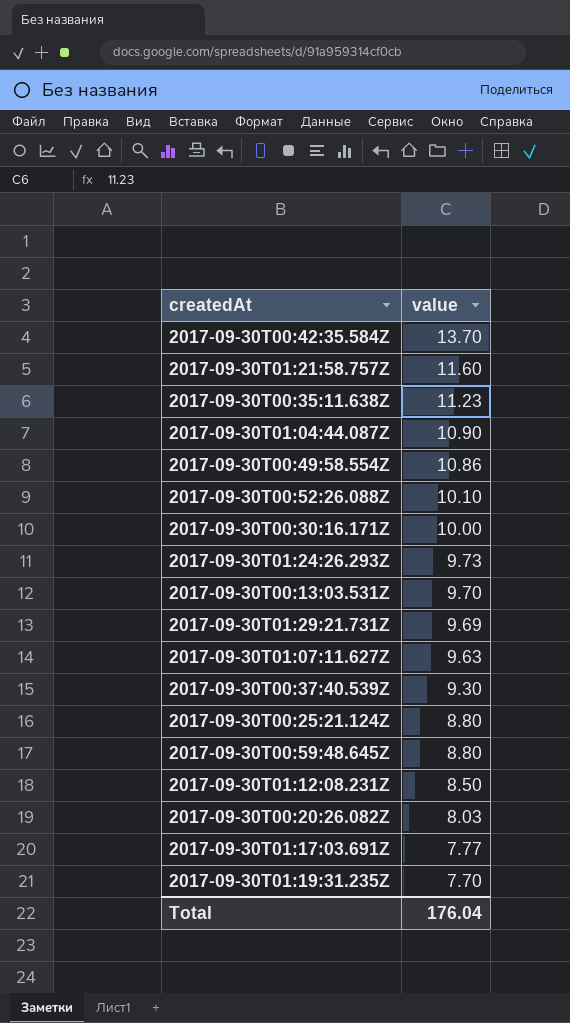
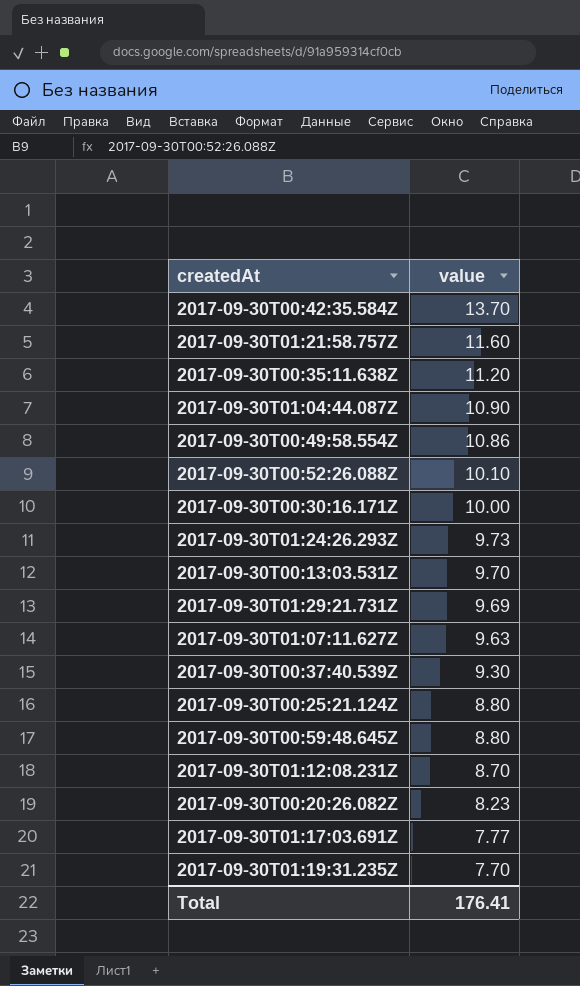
2017-09-30T00:35:11.638Z | value: 11.23 -> 11.20
2017-09-30T01:12:08.231Z | value: 8.50 -> 8.70
2017-09-30T00:20:26.082Z | value: 8.03 -> 8.23
Total | value: 176.04 -> 176.41

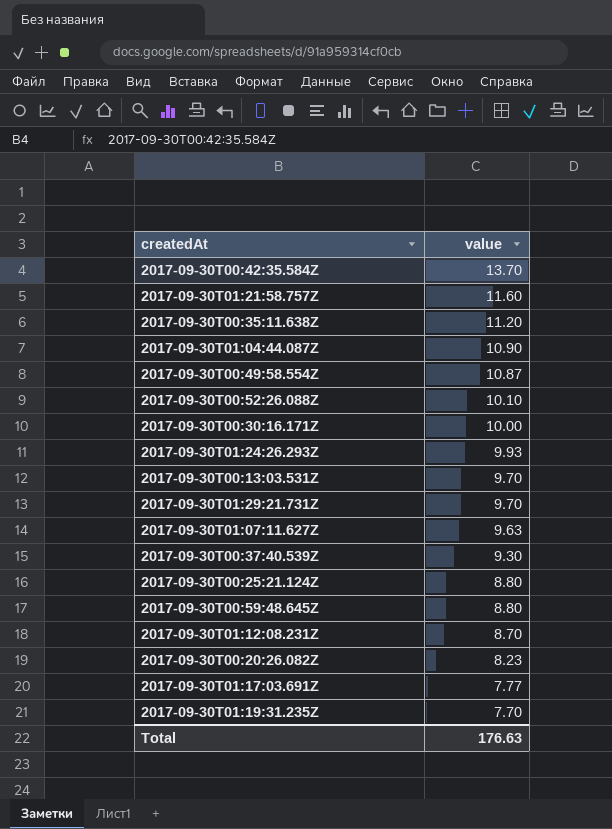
2017-09-30T00:49:58.554Z | value: 10.86 -> 10.87
2017-09-30T01:24:26.293Z | value: 9.73 -> 9.93
2017-09-30T01:29:21.731Z | value: 9.69 -> 9.70
Total | value: 176.41 -> 176.63

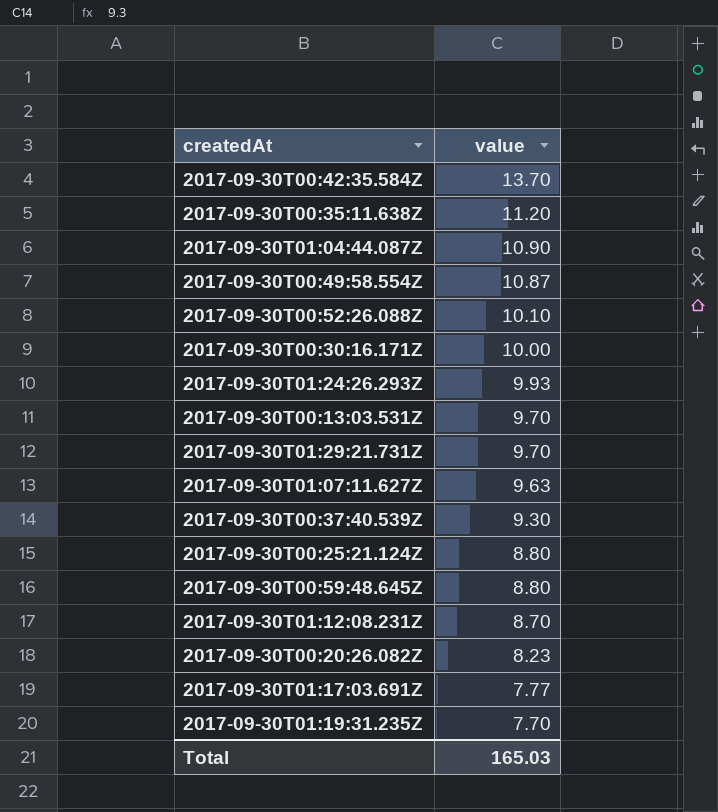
row 2017-09-30T01:21:58.757Z: 11.60 -> none
Total | value: 176.63 -> 165.03

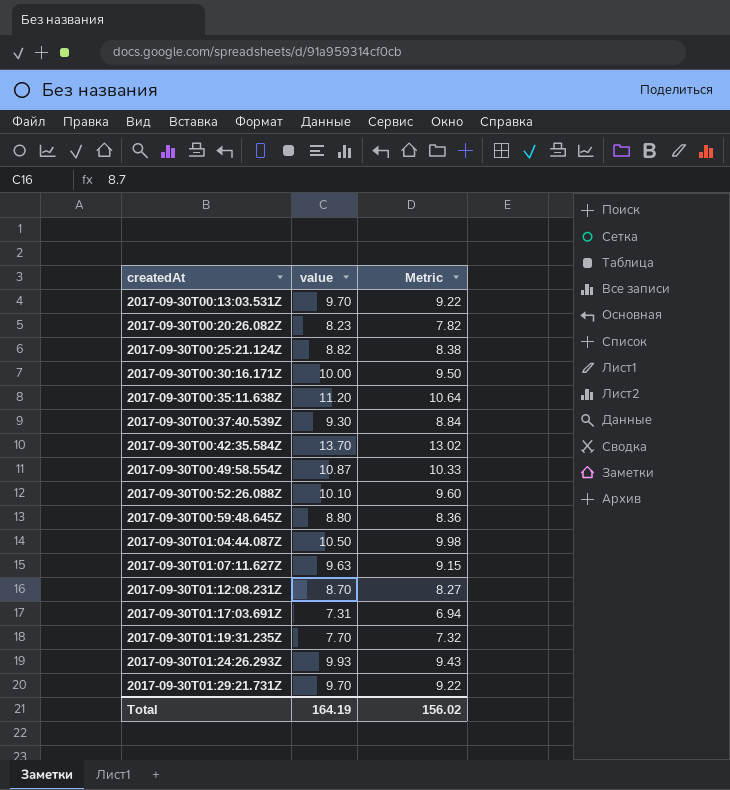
row order: value descending -> createdAt ascending
column Metric | formula: none -> [value] * 0.95
2017-09-30T00:25:21.124Z | value: 8.80 -> 8.82
2017-09-30T01:04:44.087Z | value: 10.90 -> 10.50
2017-09-30T01:17:03.691Z | value: 7.77 -> 7.31
Total | value: 165.03 -> 164.19

